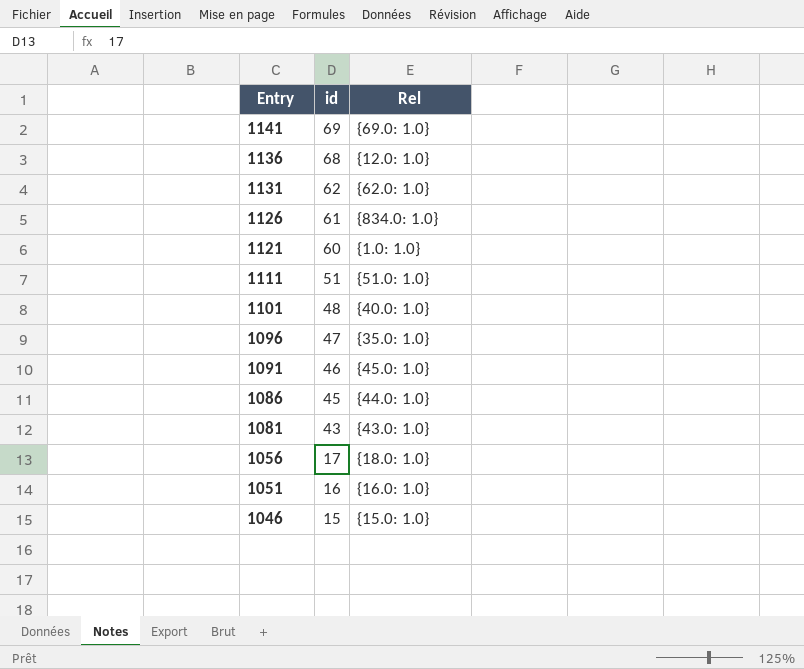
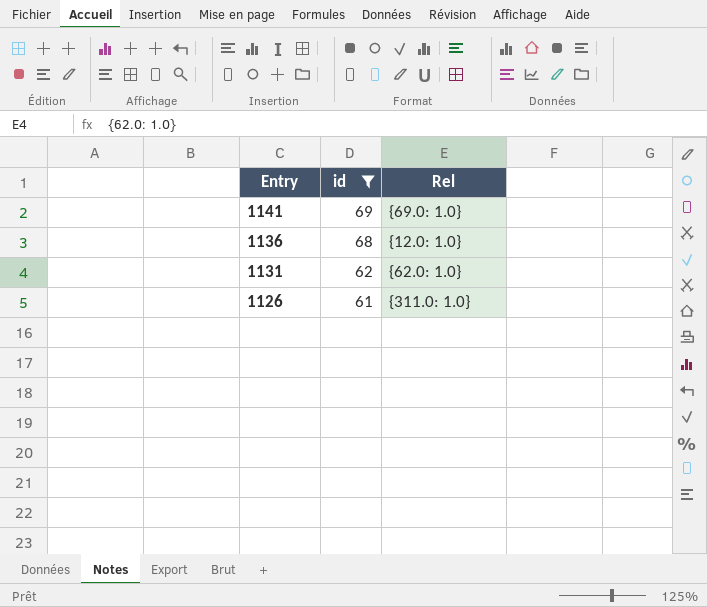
filter: none -> id >= 61
1126 | Rel: {834.0: 1.0} -> {311.0: 1.0}

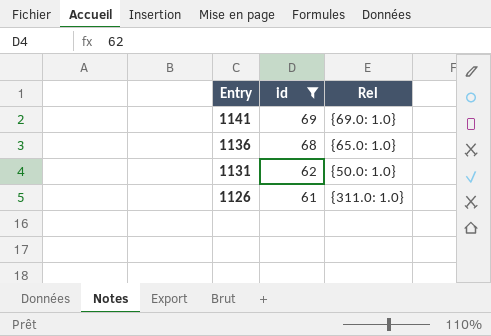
1136 | Rel: {12.0: 1.0} -> {65.0: 1.0}
1131 | Rel: {62.0: 1.0} -> {50.0: 1.0}

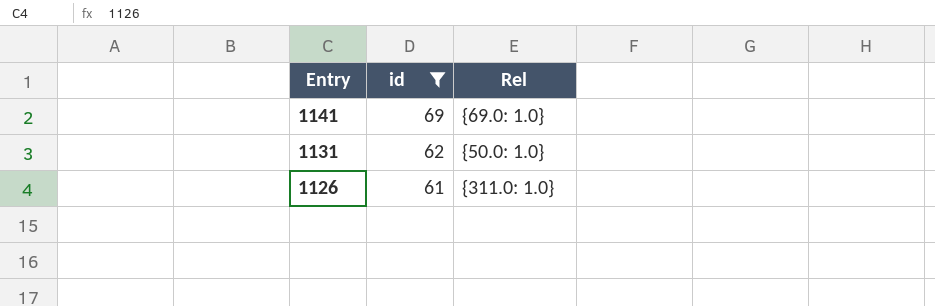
row 1136: 68 | {65.0: 1.0} -> none

